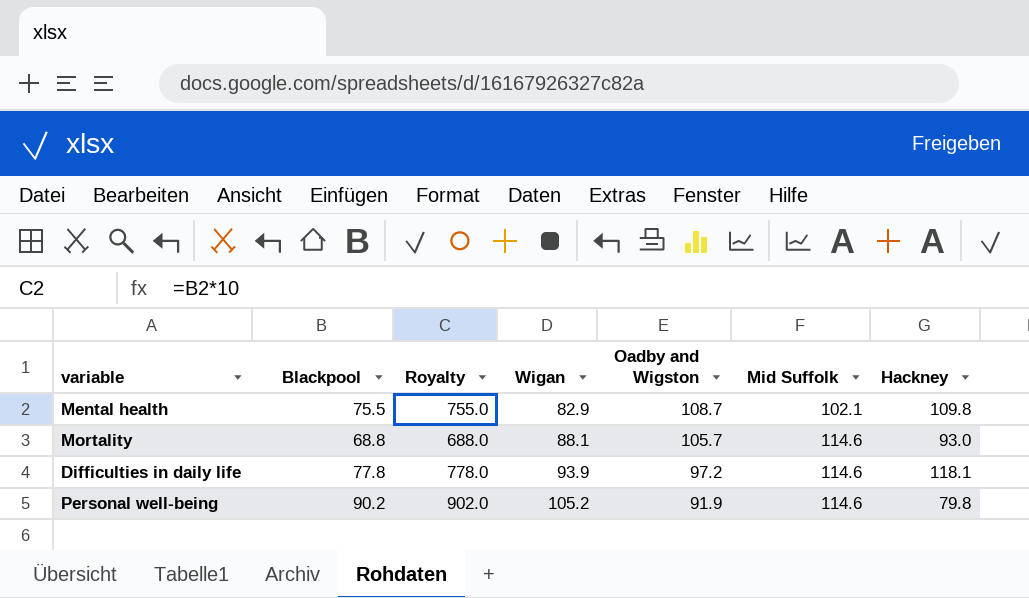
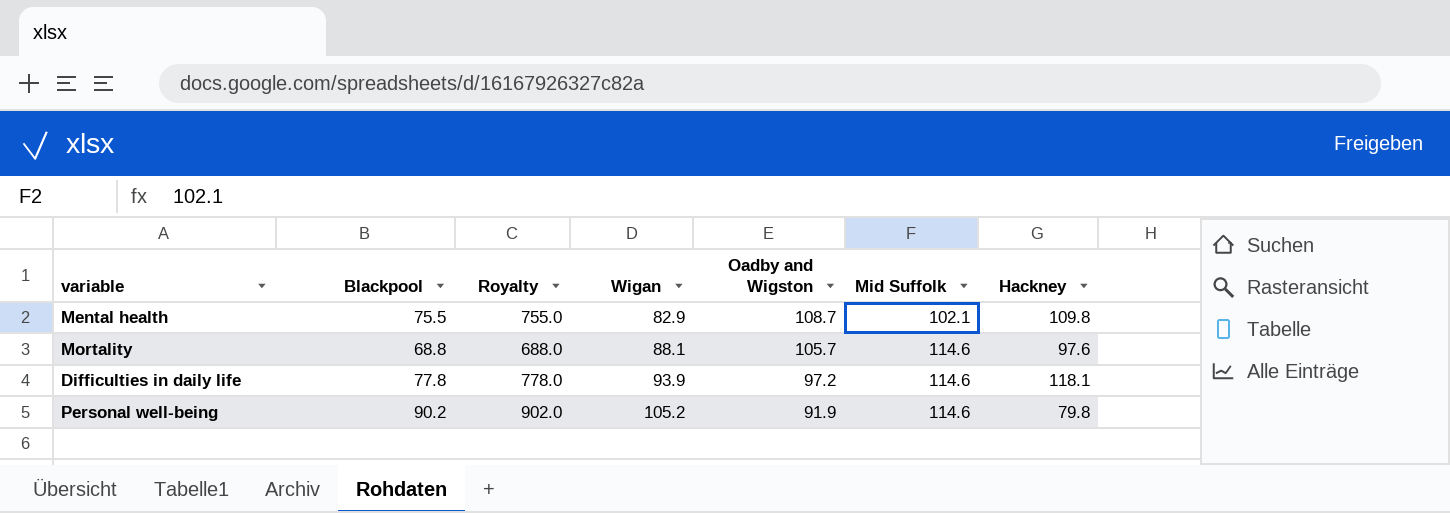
Mortality | Hackney: 93.0 -> 97.6

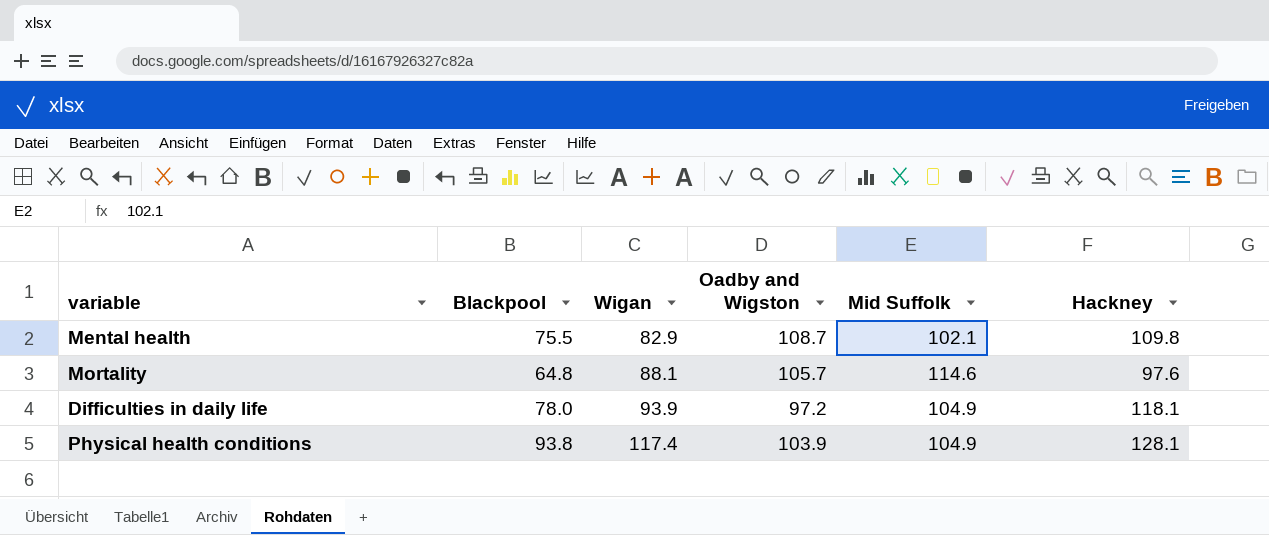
column Royalty | formula: [Blackpool] * 10 -> none
row Personal well-being: 90.2 | 902.0 | 105.2 | 91.9 | 114.6 | 79.8 -> none
Mortality | Blackpool: 68.8 -> 64.8
Difficulties in daily life | Blackpool: 77.8 -> 78.0
Difficulties in daily life | Mid Suffolk: 114.6 -> 104.9
row Physical health conditions: none -> 93.8 | 117.4 | 103.9 | 104.9 | 128.1

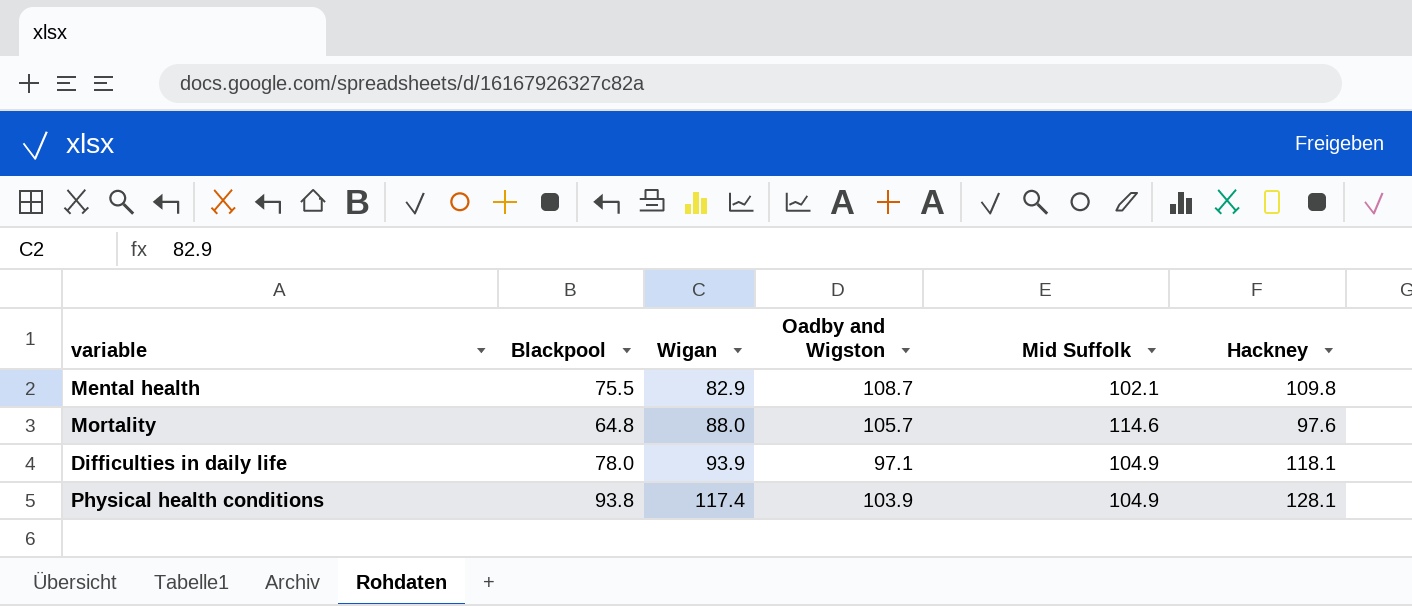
Mortality | Wigan: 88.1 -> 88.0
Difficulties in daily life | Oadby and Wigston: 97.2 -> 97.1

